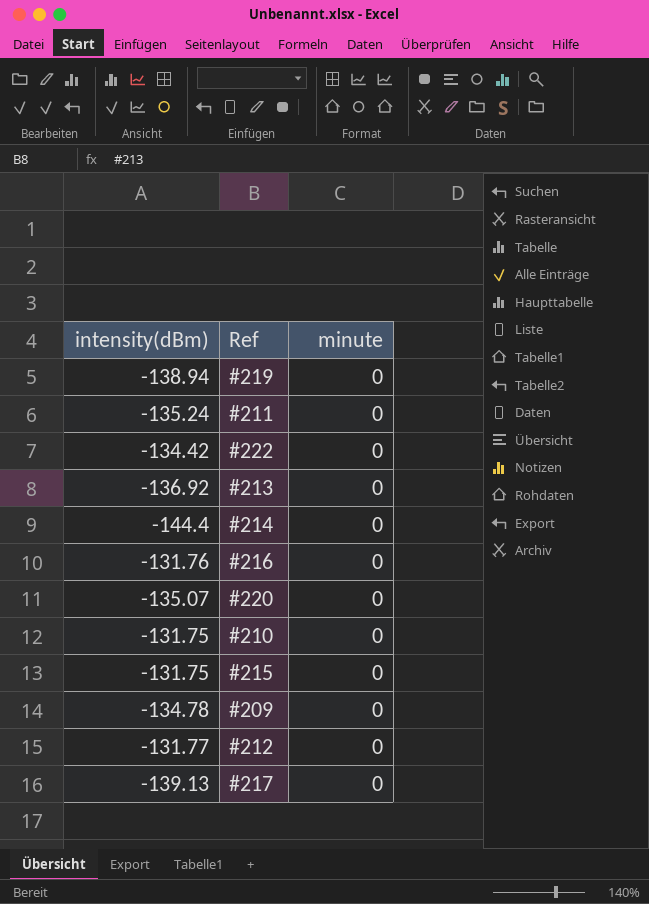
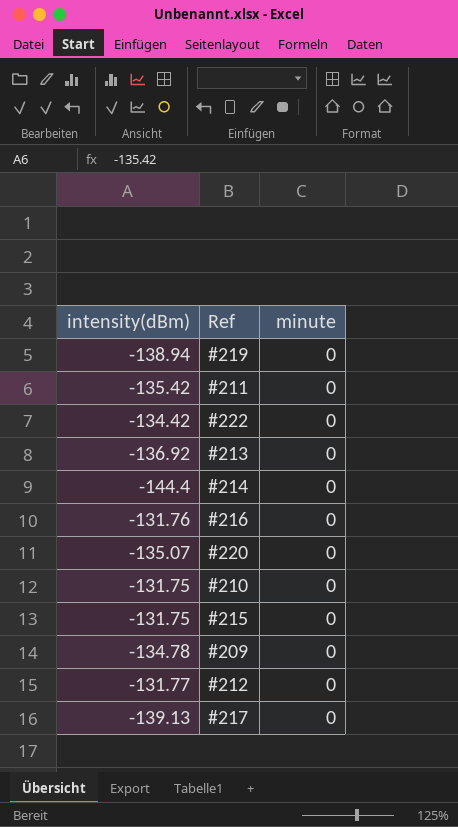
#211 | intensity(dBm): -135.24 -> -135.42

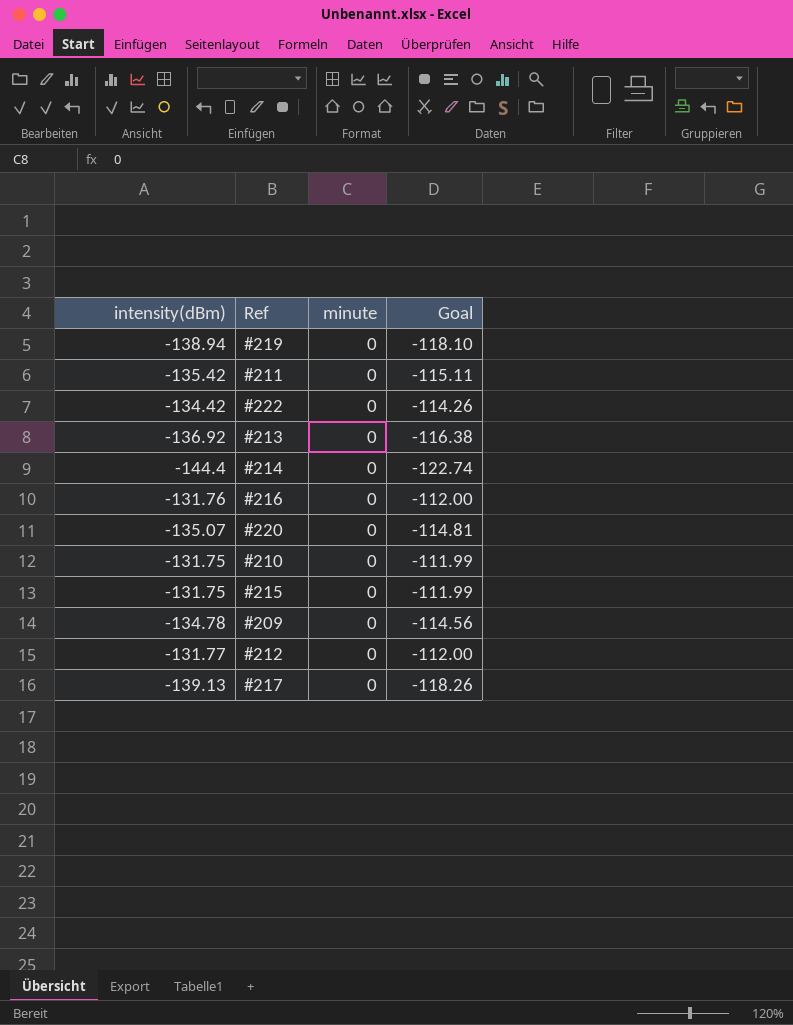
column Goal | formula: none -> [intensity(dBm)] * 0.85

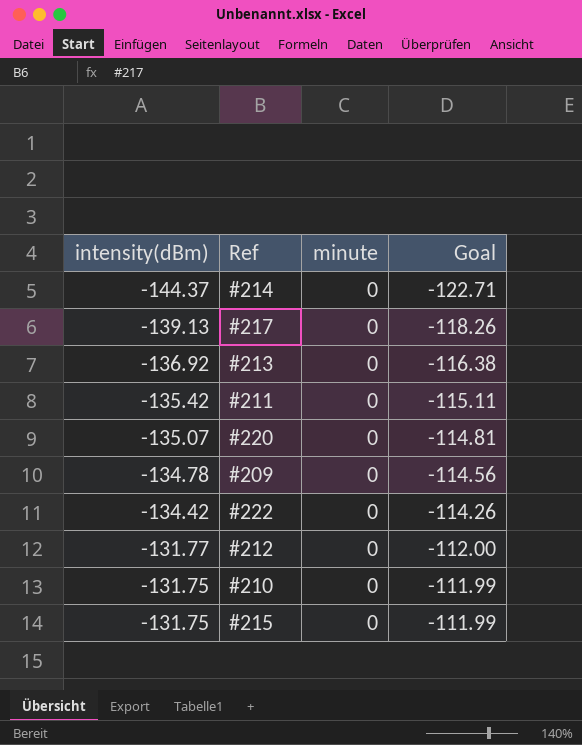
row order: none -> intensity(dBm) ascending
row #219: -138.94 | 0 | -118.10 -> none
row #216: -131.76 | 0 | -112.00 -> none
#214 | intensity(dBm): -144.4 -> -144.37
#214 | Goal: -122.74 -> -122.71

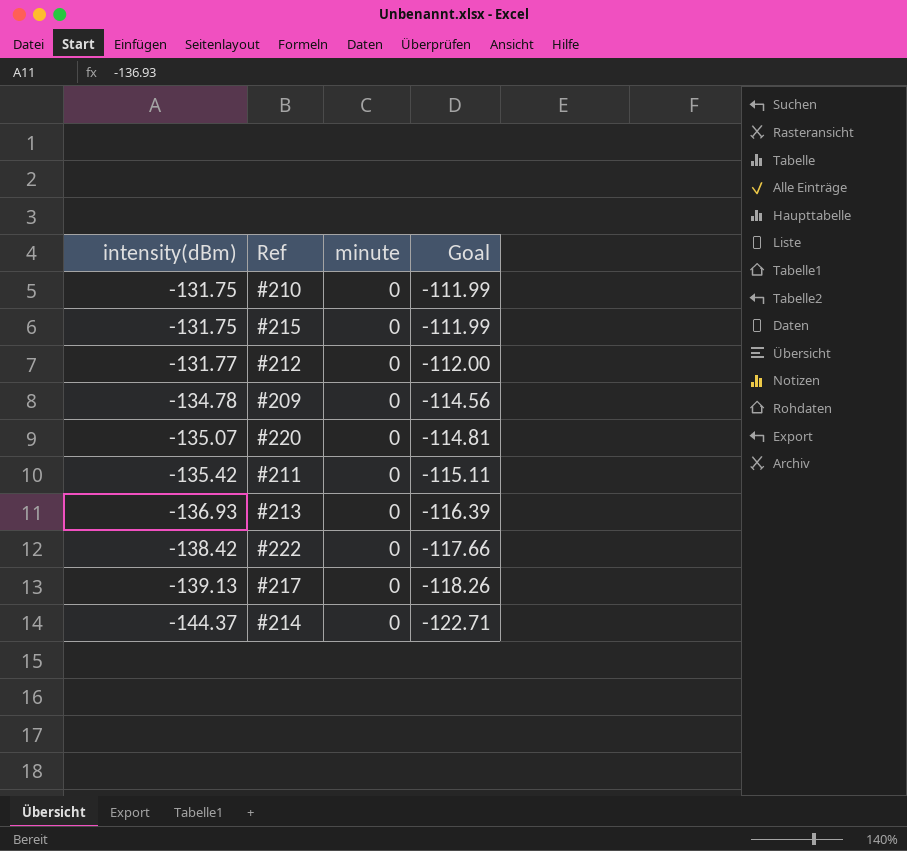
row order: intensity(dBm) ascending -> intensity(dBm) descending
#213 | intensity(dBm): -136.92 -> -136.93
#213 | Goal: -116.38 -> -116.39
#222 | intensity(dBm): -134.42 -> -138.42
#222 | Goal: -114.26 -> -117.66

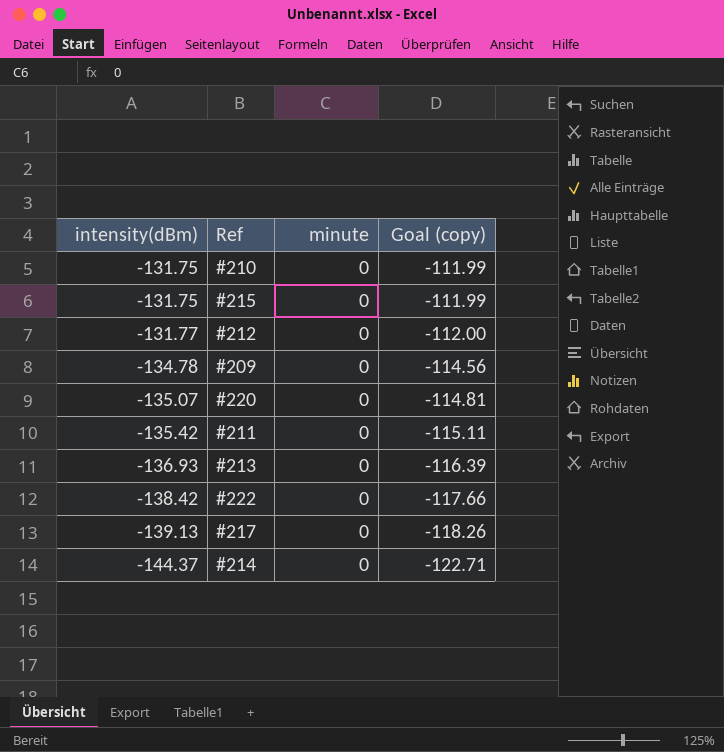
column name: Goal -> Goal (copy)

